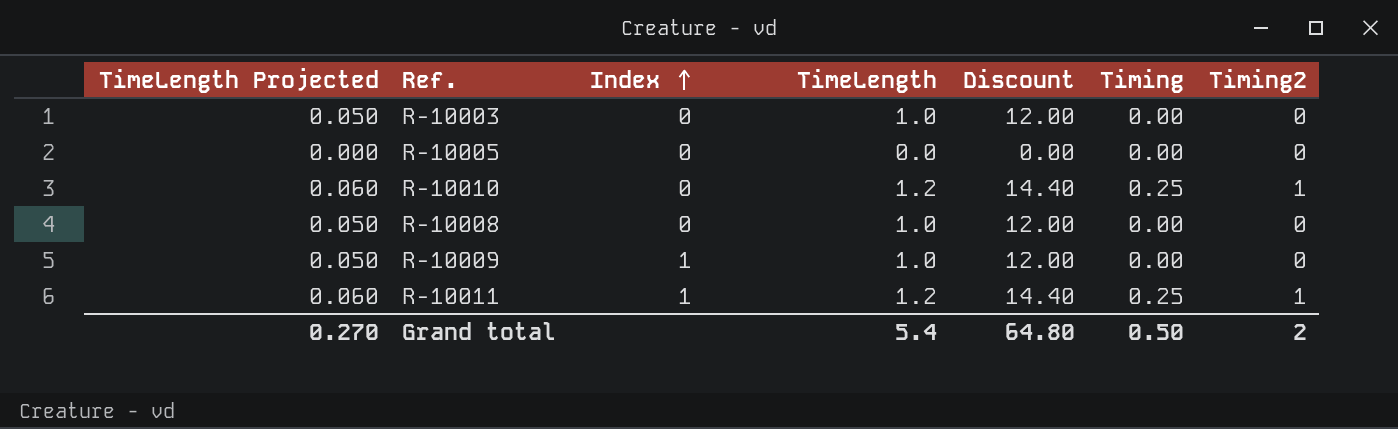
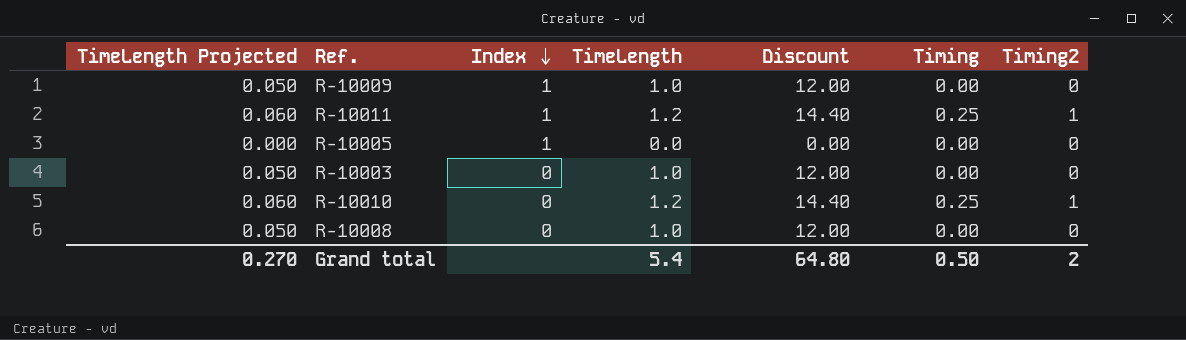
row order: Index ascending -> Index descending
R-10005 | Index: 0 -> 1

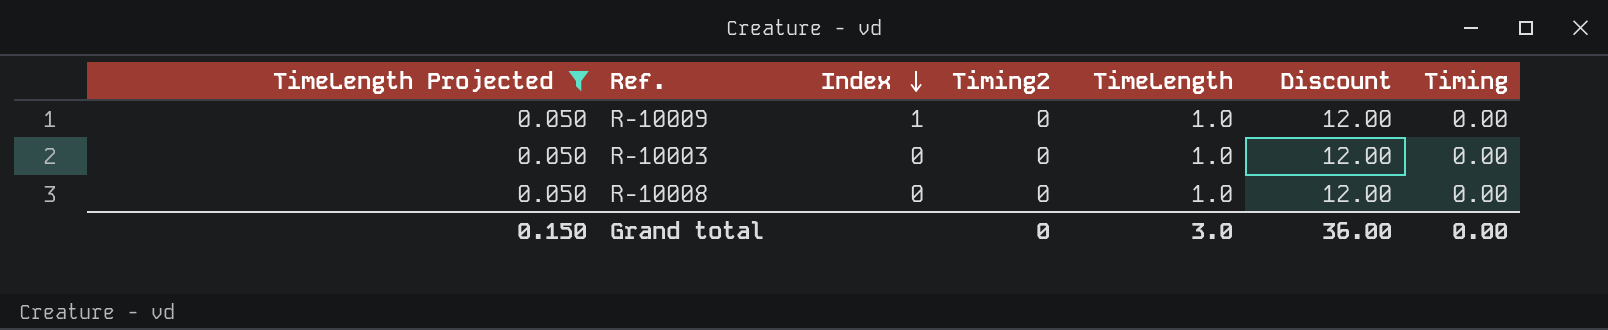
filter: none -> TimeLength Projected = 0.050
column Timing2 | position: 7 -> 4
Grand total | TimeLength Projected: 0.270 -> 0.150
Grand total | Timing2: 2 -> 0
Grand total | TimeLength: 5.4 -> 3.0
Grand total | Discount: 64.80 -> 36.00
Grand total | Timing: 0.50 -> 0.00

